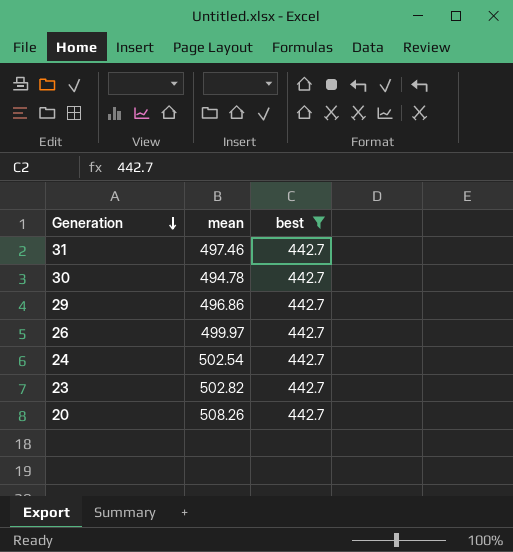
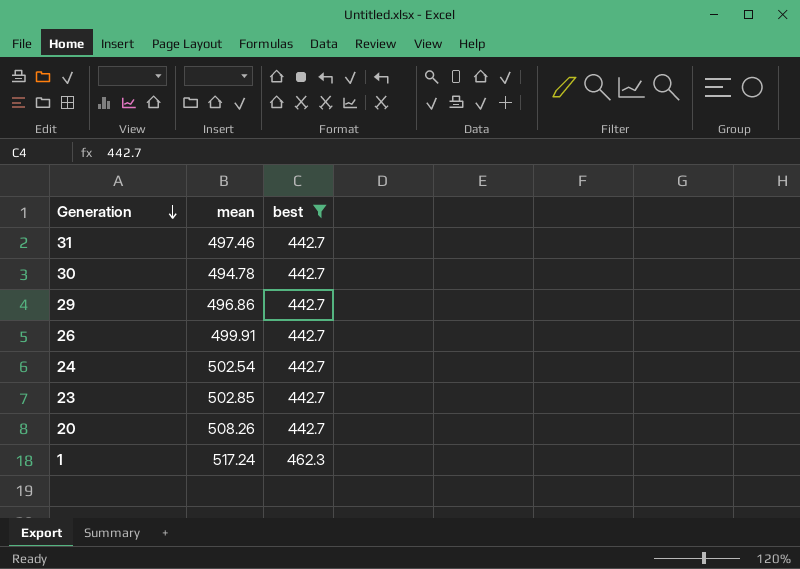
26 | mean: 499.97 -> 499.91
23 | mean: 502.82 -> 502.85
row 1: none -> 517.24 | 462.3

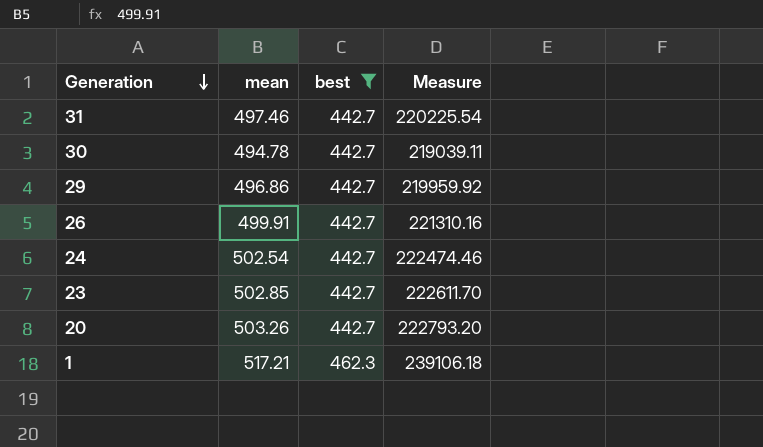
column Measure | formula: none -> [mean] * [best]
20 | mean: 508.26 -> 503.26
1 | mean: 517.24 -> 517.21

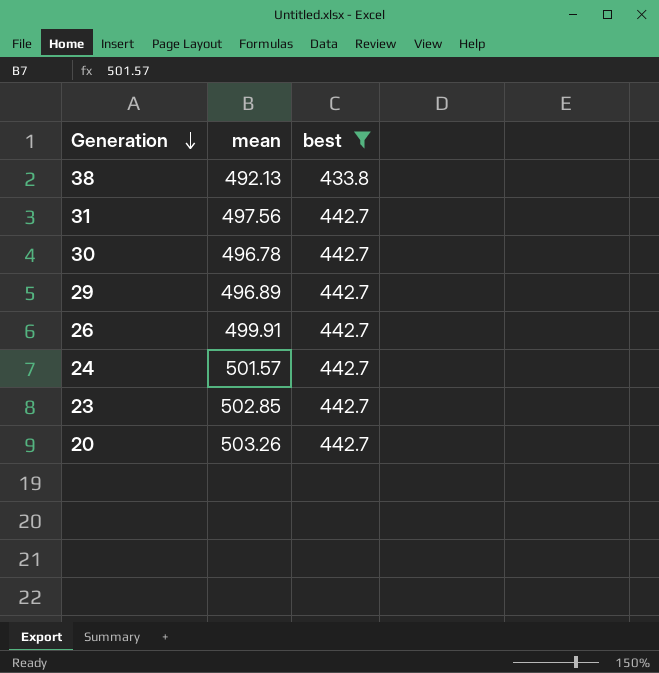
column Measure | formula: [mean] * [best] -> none
row 1: 517.21 | 462.3 | 239106.18 -> none
row 38: none -> 492.13 | 433.8
31 | mean: 497.46 -> 497.56
30 | mean: 494.78 -> 496.78
29 | mean: 496.86 -> 496.89
24 | mean: 502.54 -> 501.57

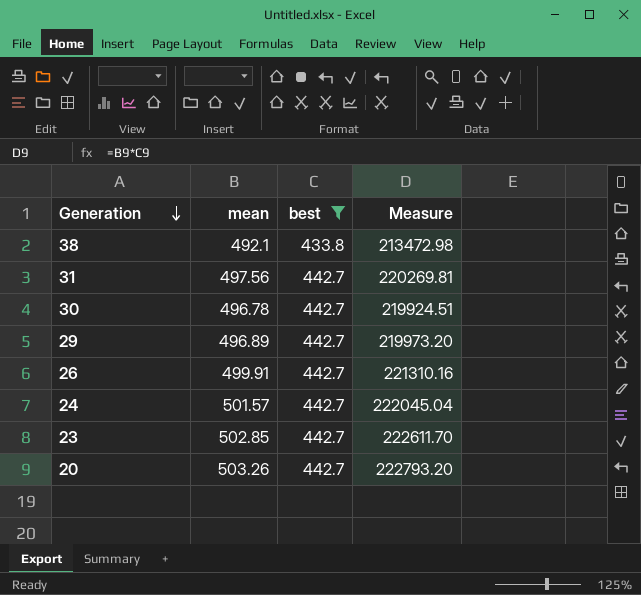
column Measure | formula: none -> [mean] * [best]
38 | mean: 492.13 -> 492.1

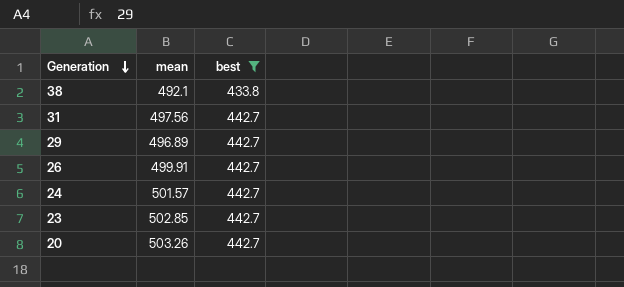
column Measure | formula: [mean] * [best] -> none
row 30: 496.78 | 442.7 | 219924.51 -> none

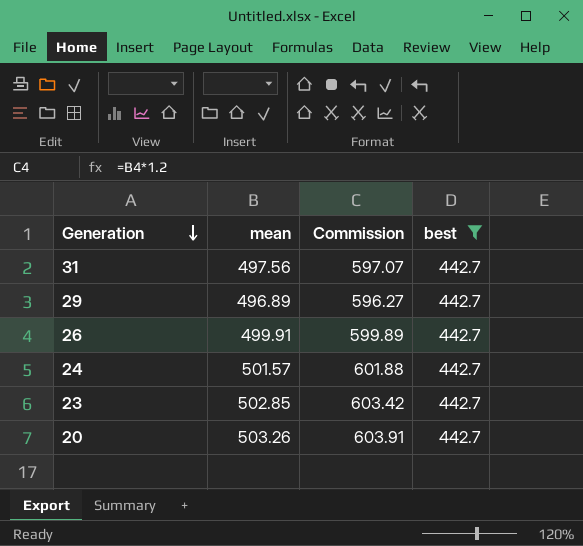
column Commission | formula: none -> [mean] * 1.2
row 38: 492.1 | 433.8 -> none

